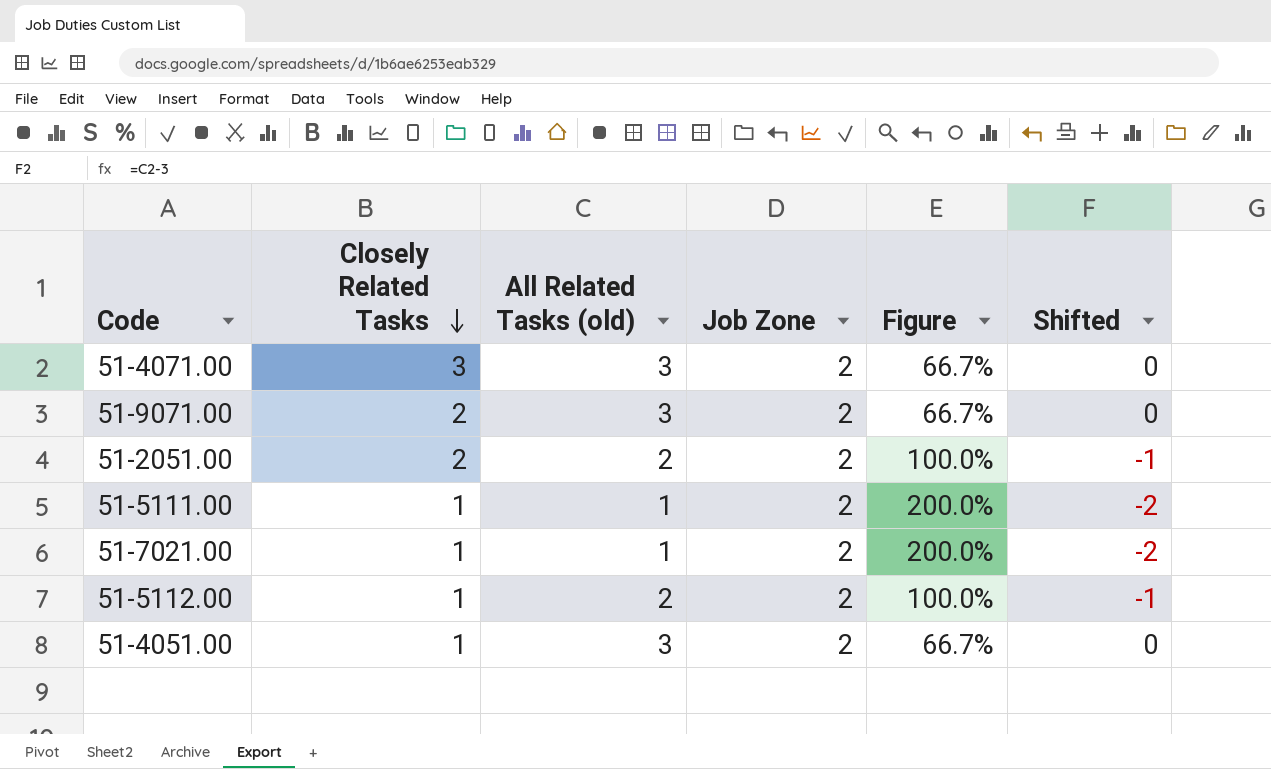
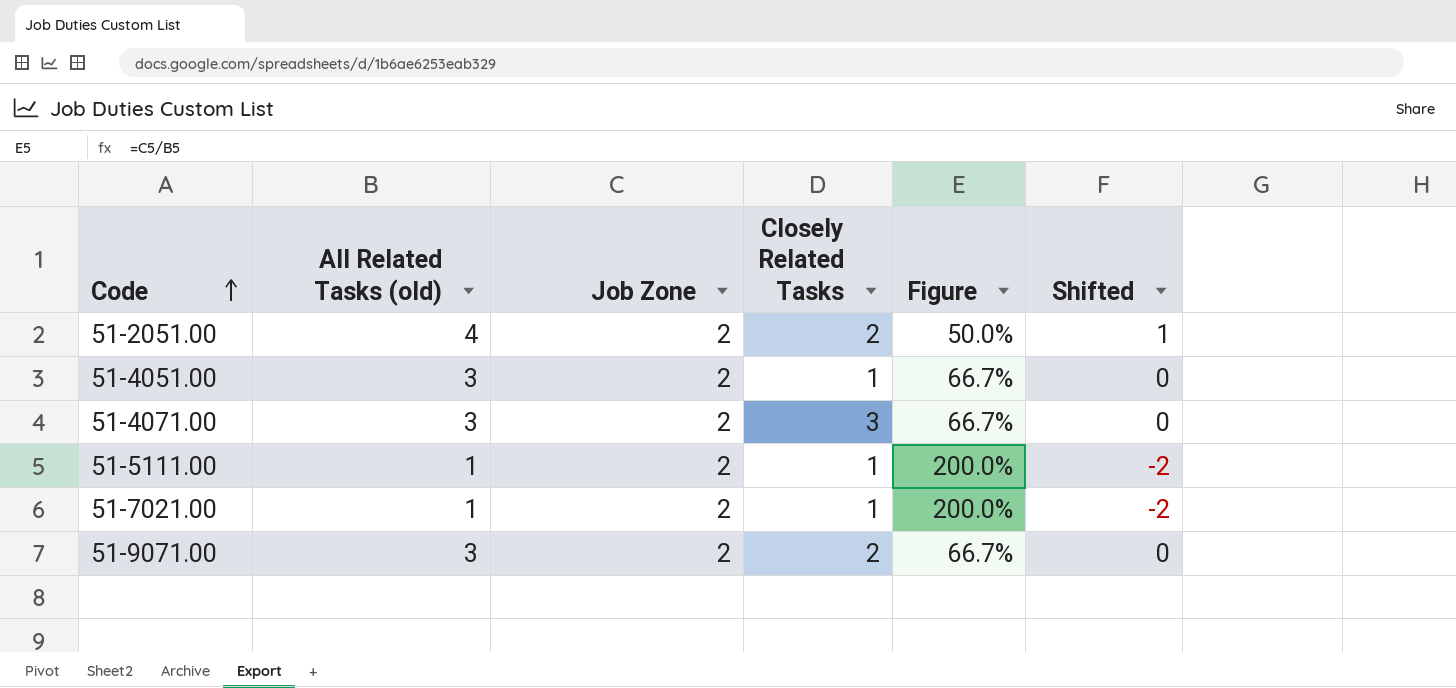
row order: Closely Related Tasks descending -> Code ascending
column Closely Related Tasks | position: 2 -> 4
row 51-5112.00: 1 | 2 | 2 | 100.0% | -1 -> none
51-2051.00 | All Related Tasks (old): 2 -> 4
51-2051.00 | Figure: 100.0% -> 50.0%
51-2051.00 | Shifted: -1 -> 1

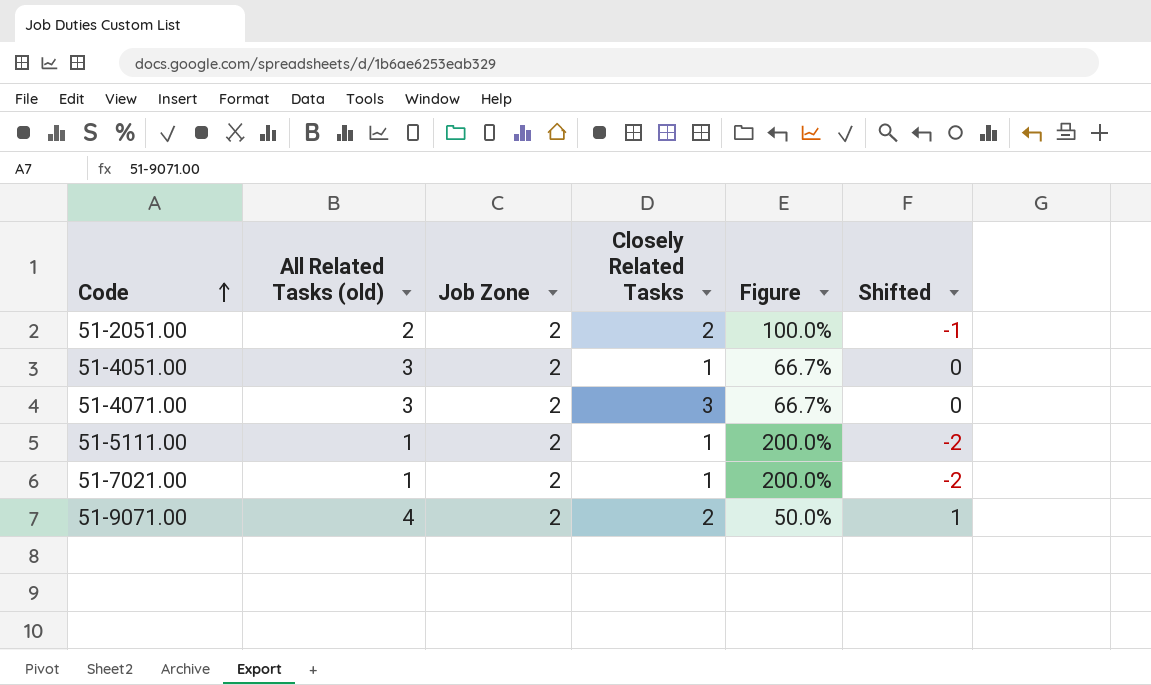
51-2051.00 | All Related Tasks (old): 4 -> 2
51-2051.00 | Figure: 50.0% -> 100.0%
51-2051.00 | Shifted: 1 -> -1
51-9071.00 | All Related Tasks (old): 3 -> 4
51-9071.00 | Figure: 66.7% -> 50.0%
51-9071.00 | Shifted: 0 -> 1

